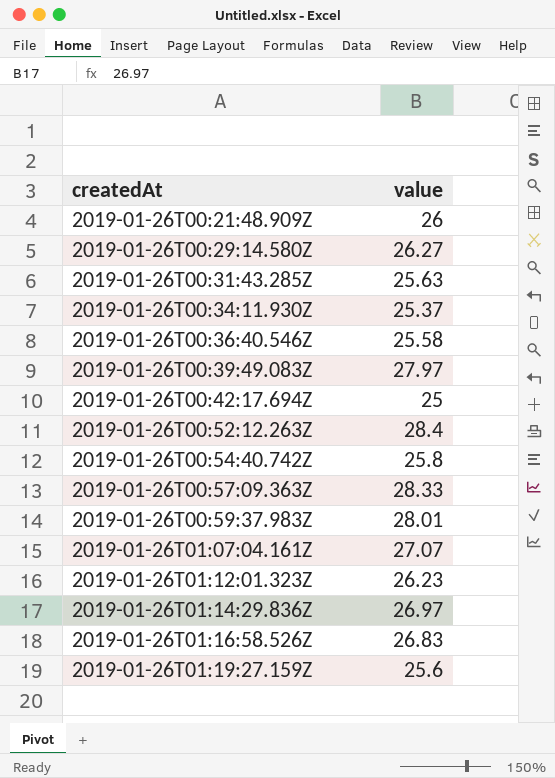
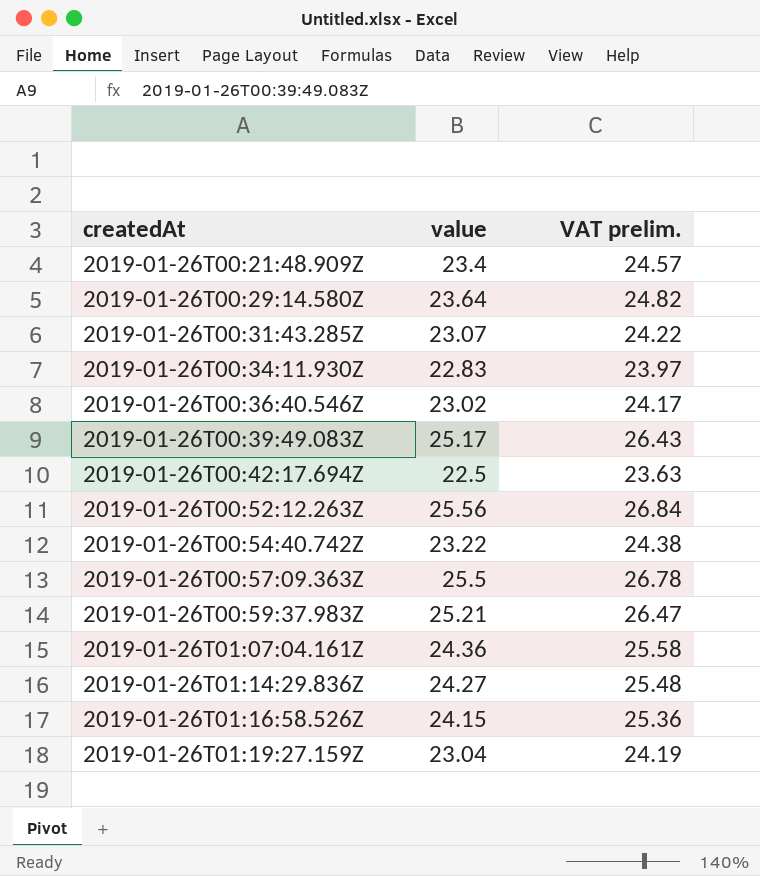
column VAT prelim. | formula: none -> [value] * 1.05
row 2019-01-26T01:12:01.323Z: 26.23 -> none
2019-01-26T00:21:48.909Z | value: 26 -> 23.4
2019-01-26T00:29:14.580Z | value: 26.27 -> 23.64
2019-01-26T00:31:43.285Z | value: 25.63 -> 23.07
2019-01-26T00:34:11.930Z | value: 25.37 -> 22.83
2019-01-26T00:36:40.546Z | value: 25.58 -> 23.02
2019-01-26T00:39:49.083Z | value: 27.97 -> 25.17
2019-01-26T00:42:17.694Z | value: 25 -> 22.5
2019-01-26T00:52:12.263Z | value: 28.4 -> 25.56
2019-01-26T00:54:40.742Z | value: 25.8 -> 23.22
2019-01-26T00:57:09.363Z | value: 28.33 -> 25.5
2019-01-26T00:59:37.983Z | value: 28.01 -> 25.21
2019-01-26T01:07:04.161Z | value: 27.07 -> 24.36
2019-01-26T01:14:29.836Z | value: 26.97 -> 24.27
2019-01-26T01:16:58.526Z | value: 26.83 -> 24.15
2019-01-26T01:19:27.159Z | value: 25.6 -> 23.04

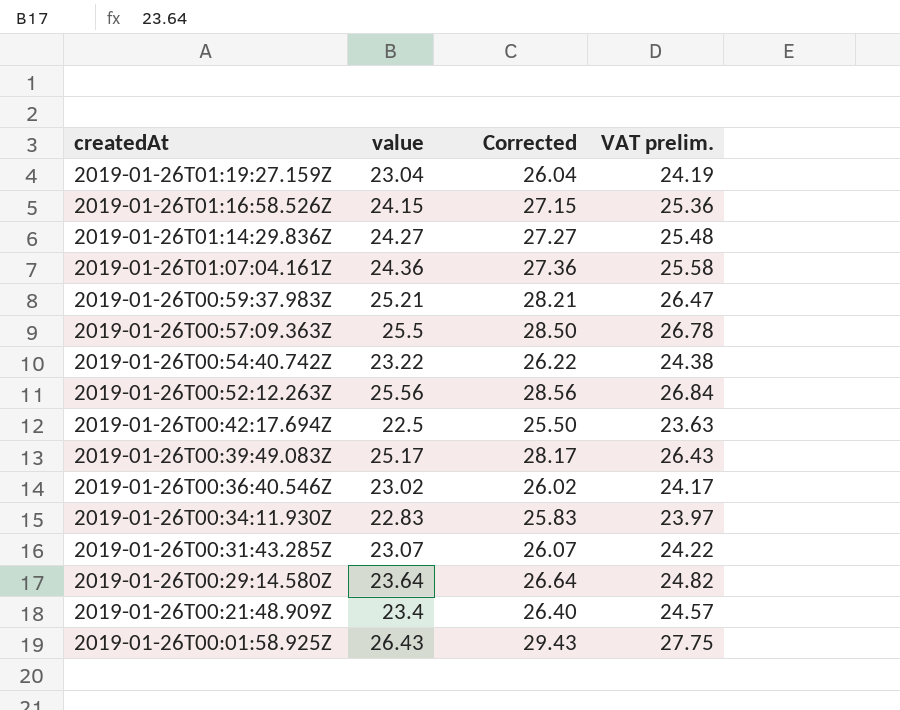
row order: createdAt ascending -> createdAt descending
column Corrected | formula: none -> [value] + 3
row 2019-01-26T00:01:58.925Z: none -> 26.43 | 29.43 | 27.75

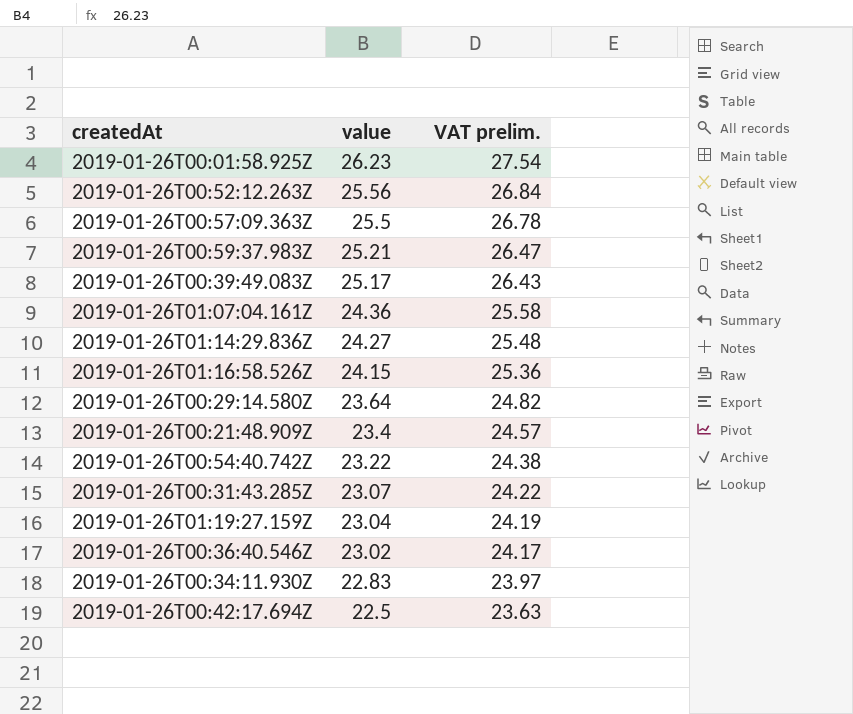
row order: createdAt descending -> value descending
column Corrected | formula: [value] + 3 -> none
2019-01-26T00:01:58.925Z | value: 26.43 -> 26.23
2019-01-26T00:01:58.925Z | VAT prelim.: 27.75 -> 27.54

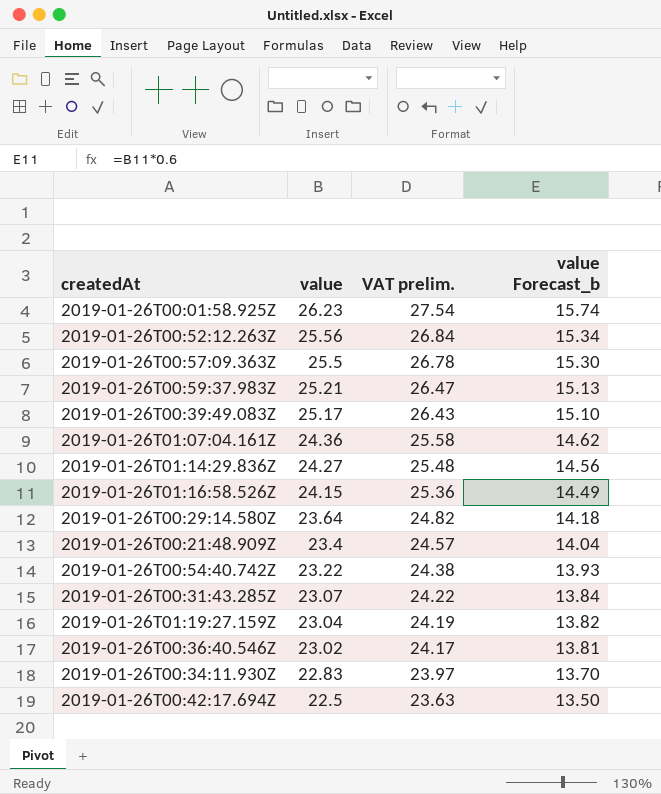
column value Forecast_b | formula: none -> [value] * 0.6

